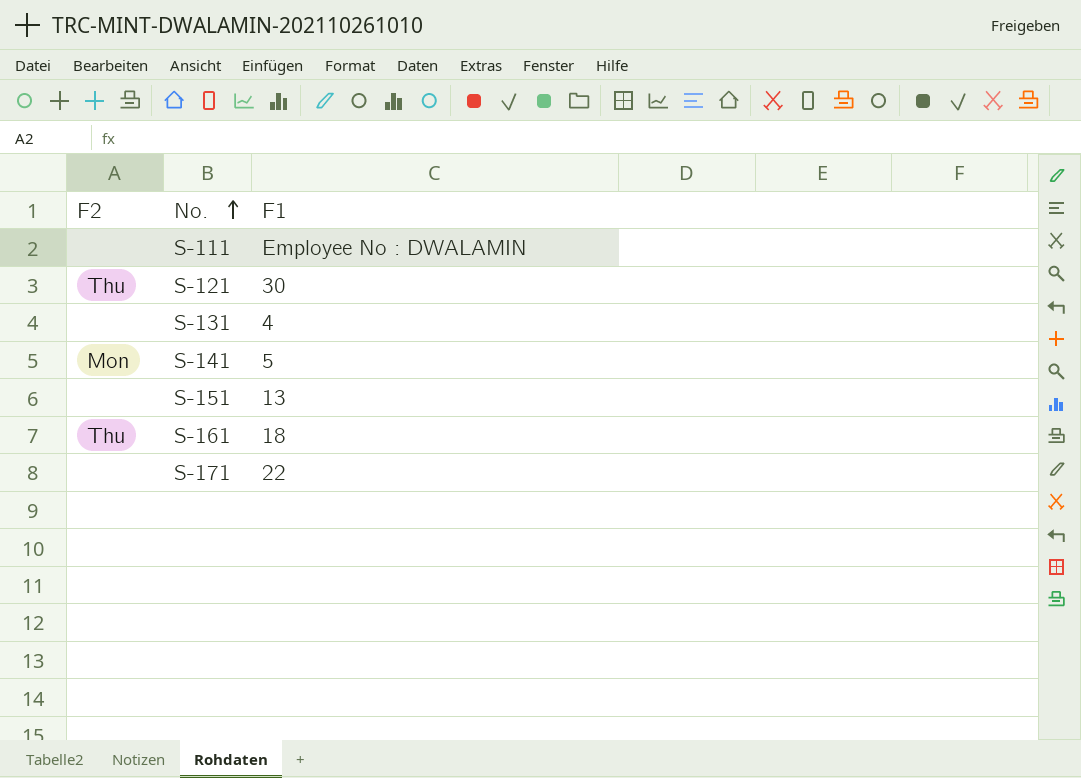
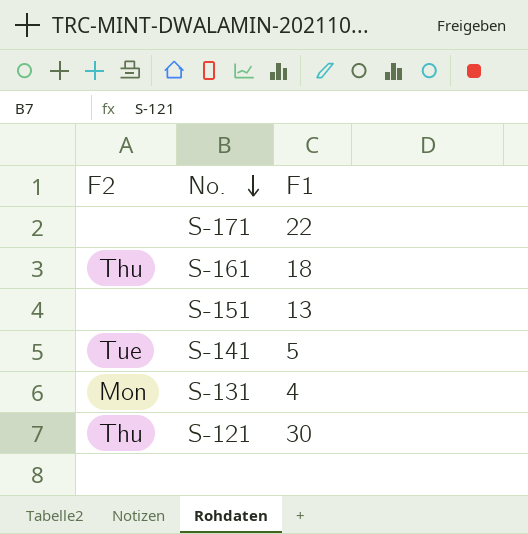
row order: No. ascending -> No. descending
row S-111: none | Employee No : DWALAMIN -> none
S-141 | F2: Mon -> Tue
S-131 | F2: none -> Mon

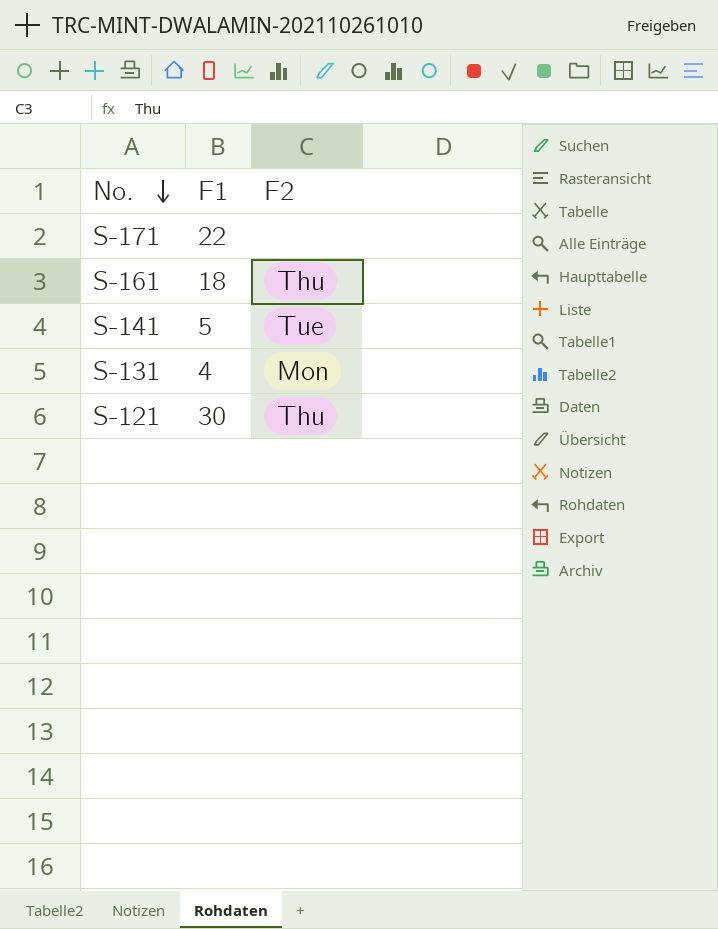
column F2 | position: 1 -> 3
row S-151: none | 13 -> none

